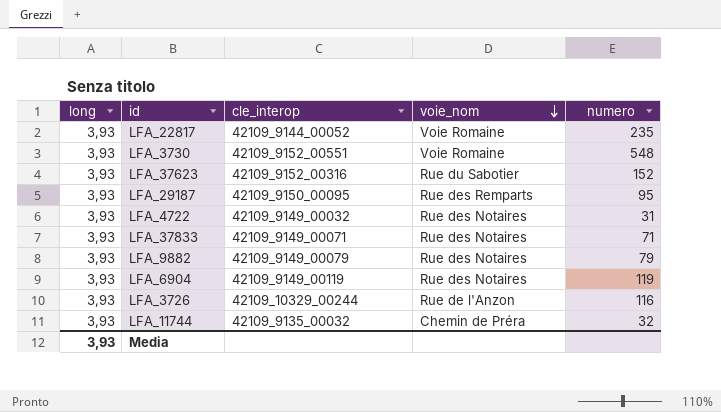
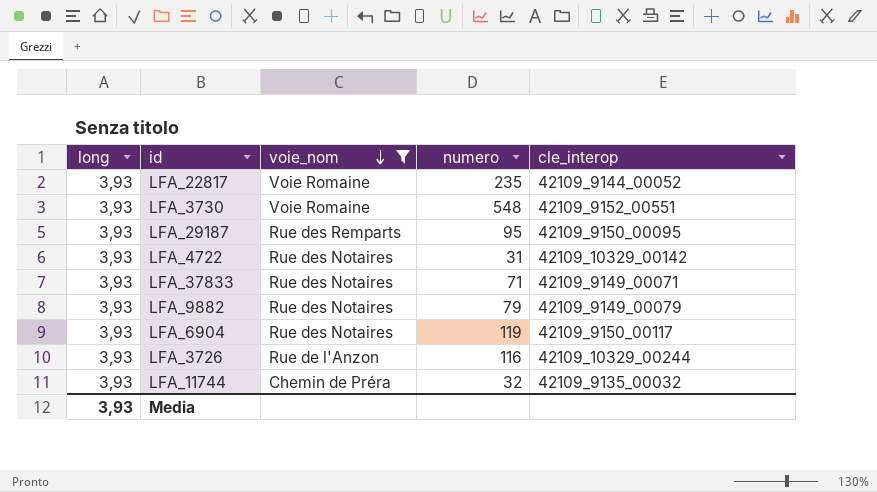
filter: none -> voie_nom != Rue du Sabotier
column cle_interop | position: 3 -> 5
LFA_4722 | cle_interop: 42109_9149_00032 -> 42109_10329_00142
LFA_6904 | cle_interop: 42109_9149_00119 -> 42109_9150_00117

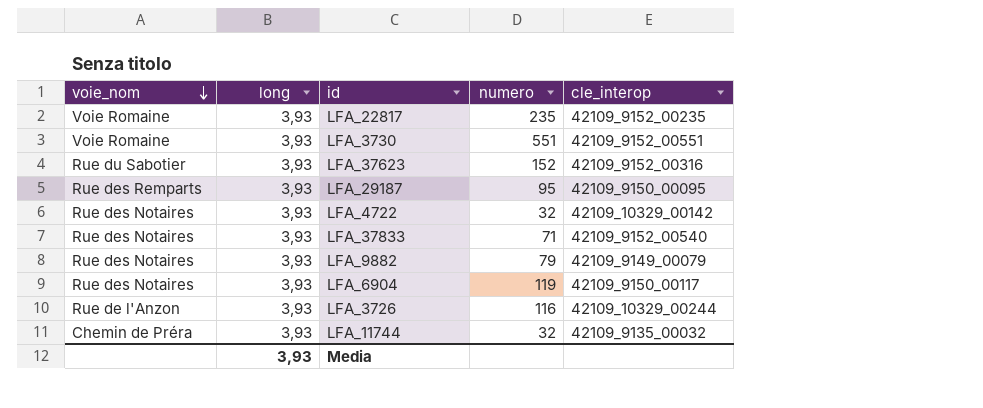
filter: voie_nom != Rue du Sabotier -> none
column voie_nom | position: 3 -> 1
LFA_22817 | cle_interop: 42109_9144_00052 -> 42109_9152_00235
LFA_3730 | numero: 548 -> 551
LFA_4722 | numero: 31 -> 32
LFA_37833 | cle_interop: 42109_9149_00071 -> 42109_9152_00540

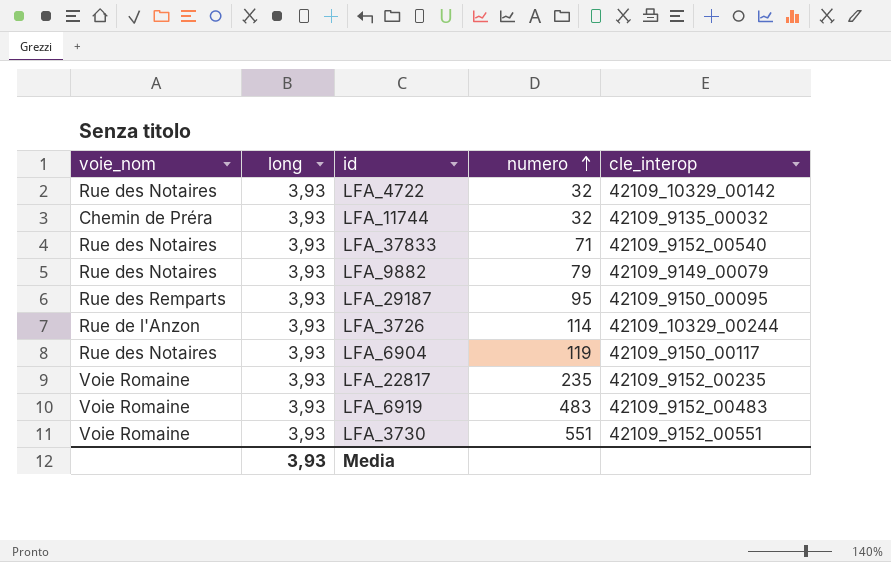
row order: voie_nom descending -> numero ascending
row LFA_37623: Rue du Sabotier | 3,93 | 152 | 42109_9152_00316 -> none
LFA_3726 | numero: 116 -> 114
row LFA_6919: none -> Voie Romaine | 3,93 | 483 | 42109_9152_00483

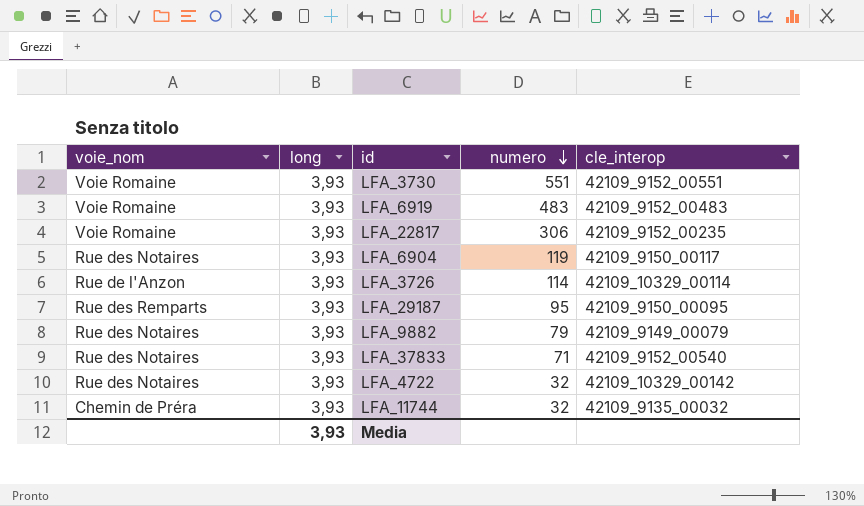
row order: numero ascending -> numero descending
LFA_22817 | numero: 235 -> 306
LFA_3726 | cle_interop: 42109_10329_00244 -> 42109_10329_00114

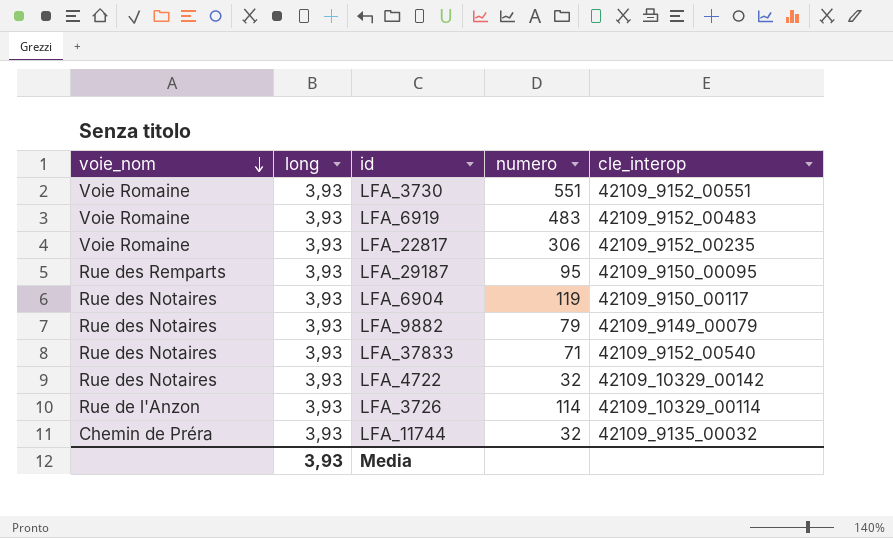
row order: numero descending -> voie_nom descending

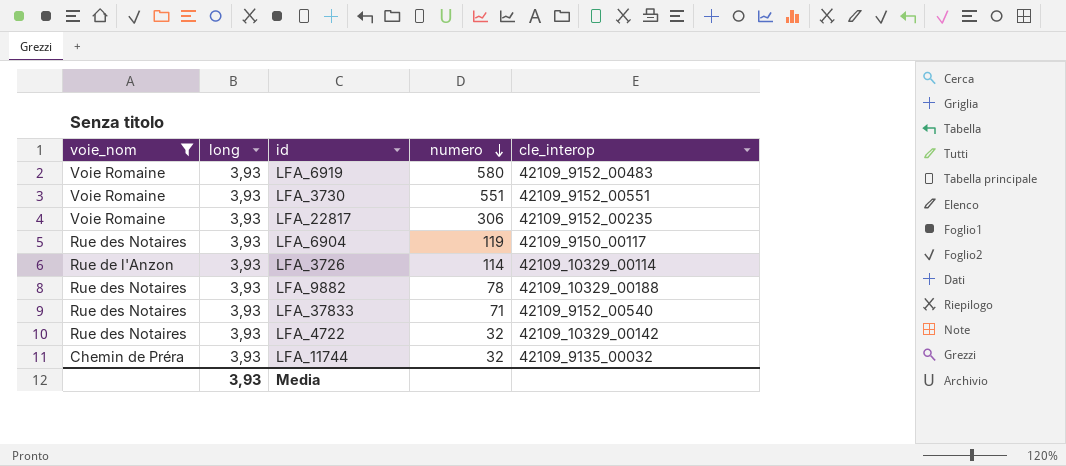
filter: none -> voie_nom != Rue des Remparts
row order: voie_nom descending -> numero descending
LFA_6919 | numero: 483 -> 580
LFA_9882 | numero: 79 -> 78
LFA_9882 | cle_interop: 42109_9149_00079 -> 42109_10329_00188

